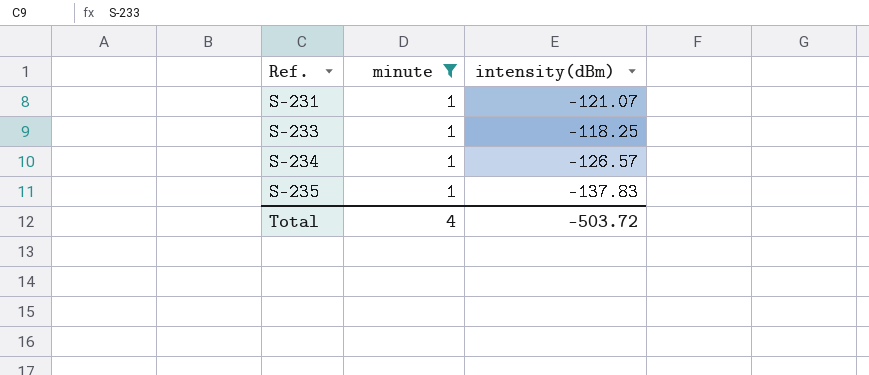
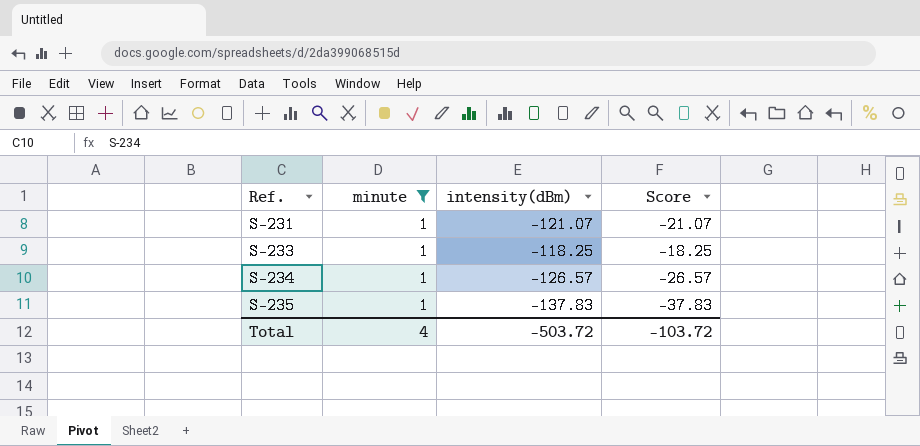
column Score | formula: none -> [intensity(dBm)] + 100

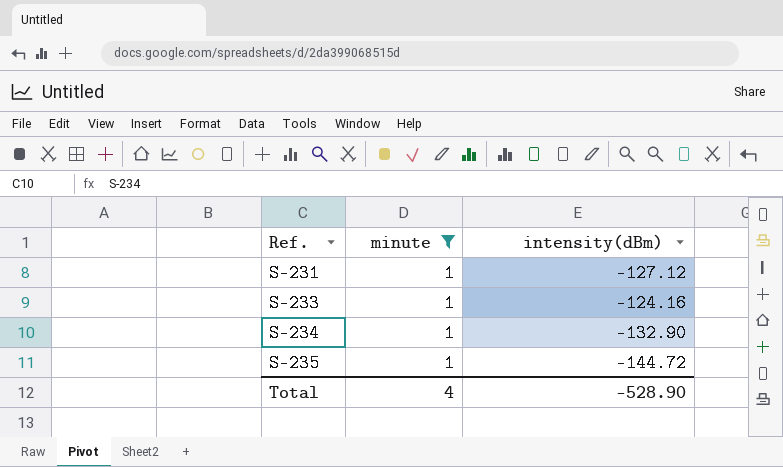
column Score | formula: [intensity(dBm)] + 100 -> none
S-231 | intensity(dBm): -121.07 -> -127.12
S-233 | intensity(dBm): -118.25 -> -124.16
S-234 | intensity(dBm): -126.57 -> -132.90
S-235 | intensity(dBm): -137.83 -> -144.72
Total | intensity(dBm): -503.72 -> -528.90

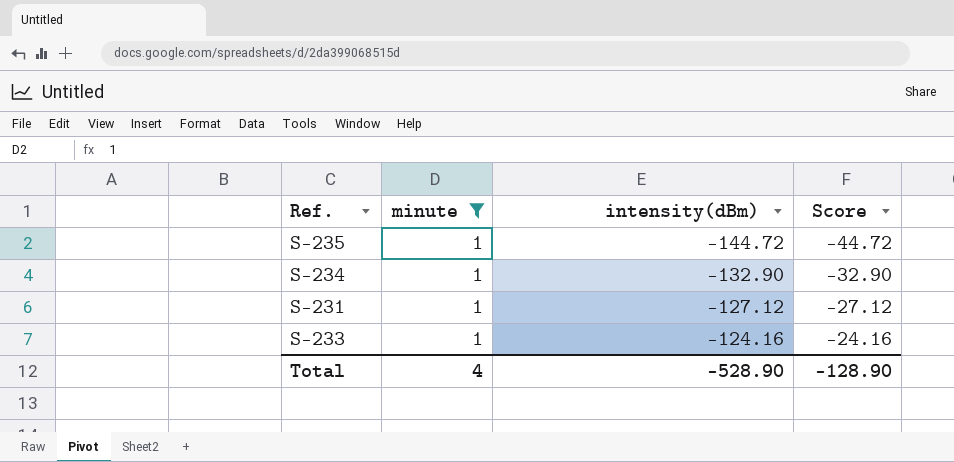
row order: Ref. ascending -> intensity(dBm) ascending
column Score | formula: none -> [intensity(dBm)] + 100

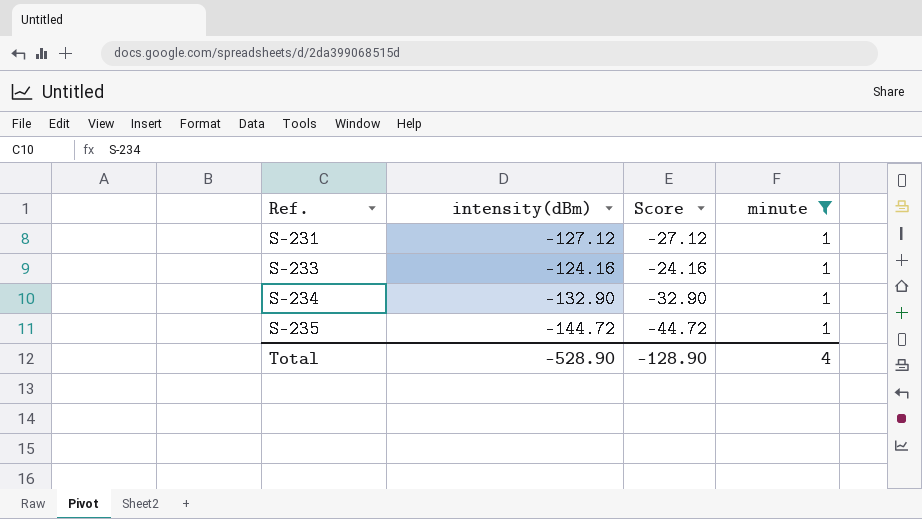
row order: intensity(dBm) ascending -> Ref. ascending
column minute | position: 2 -> 4

